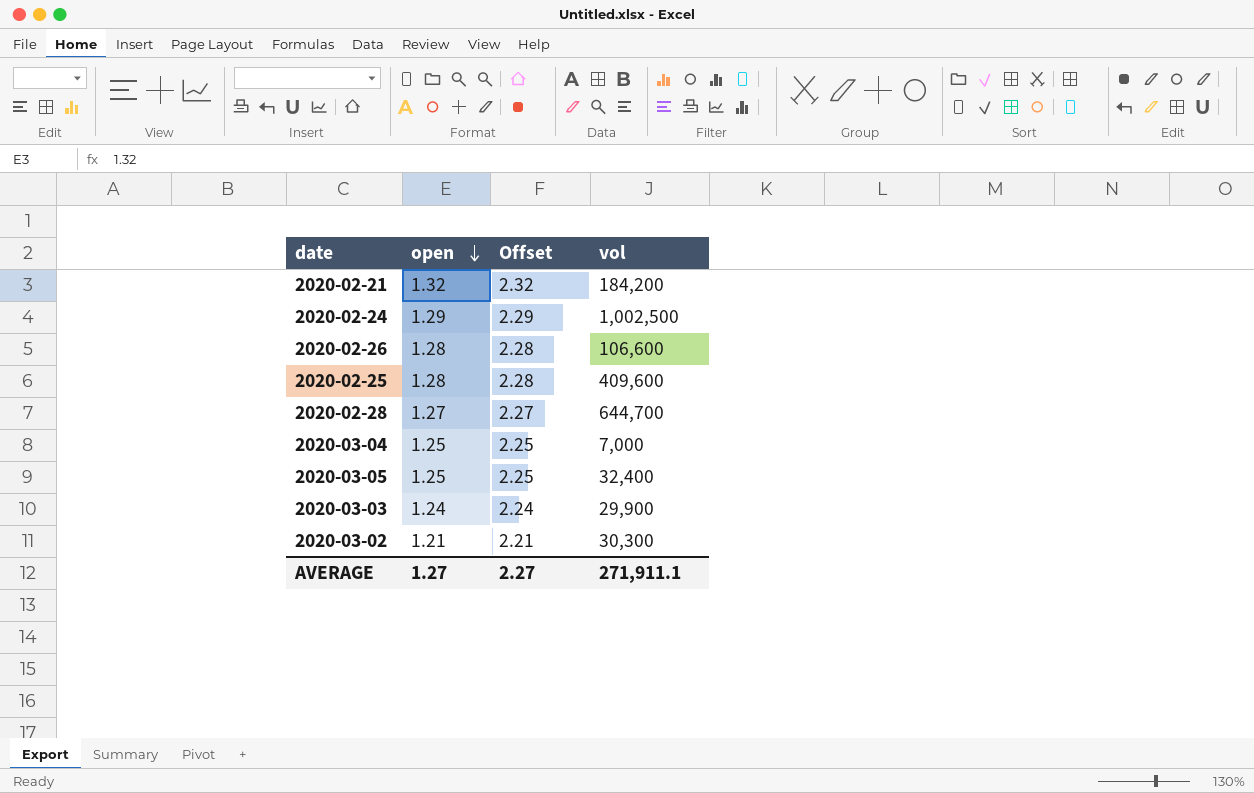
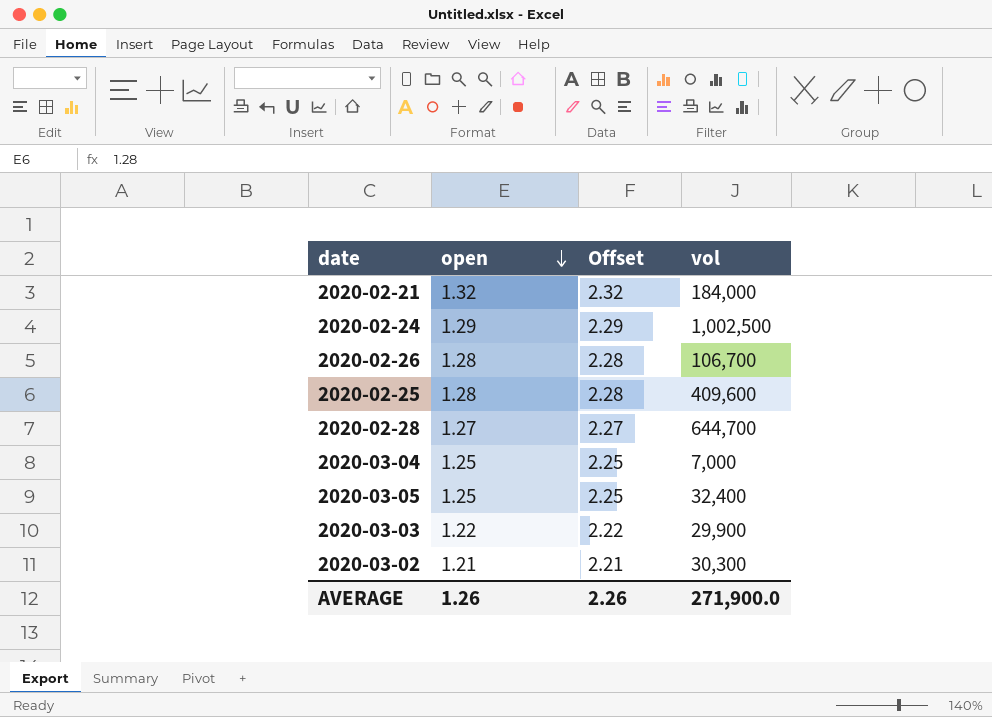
2020-02-21 | vol: 184,200 -> 184,000
2020-02-26 | vol: 106,600 -> 106,700
2020-03-03 | open: 1.24 -> 1.22
2020-03-03 | Offset: 2.24 -> 2.22
AVERAGE | open: 1.27 -> 1.26
AVERAGE | Offset: 2.27 -> 2.26
AVERAGE | vol: 271,911.1 -> 271,900.0

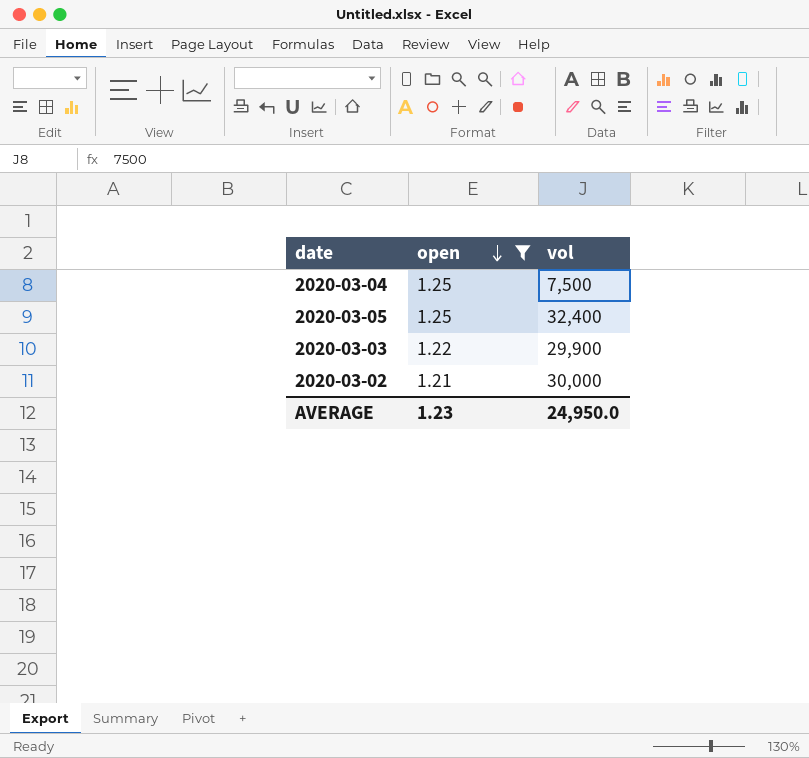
filter: none -> open <= 1.25
column Offset | formula: [open] + 1 -> none
2020-03-04 | vol: 7,000 -> 7,500
2020-03-02 | vol: 30,300 -> 30,000
AVERAGE | open: 1.26 -> 1.23
AVERAGE | vol: 271,900.0 -> 24,950.0

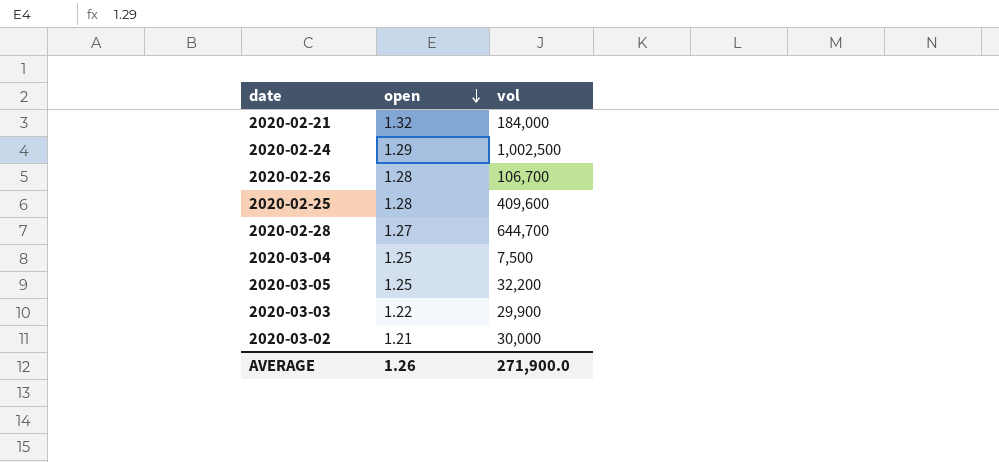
filter: open <= 1.25 -> none
2020-03-05 | vol: 32,400 -> 32,200
AVERAGE | open: 1.23 -> 1.26
AVERAGE | vol: 24,950.0 -> 271,900.0

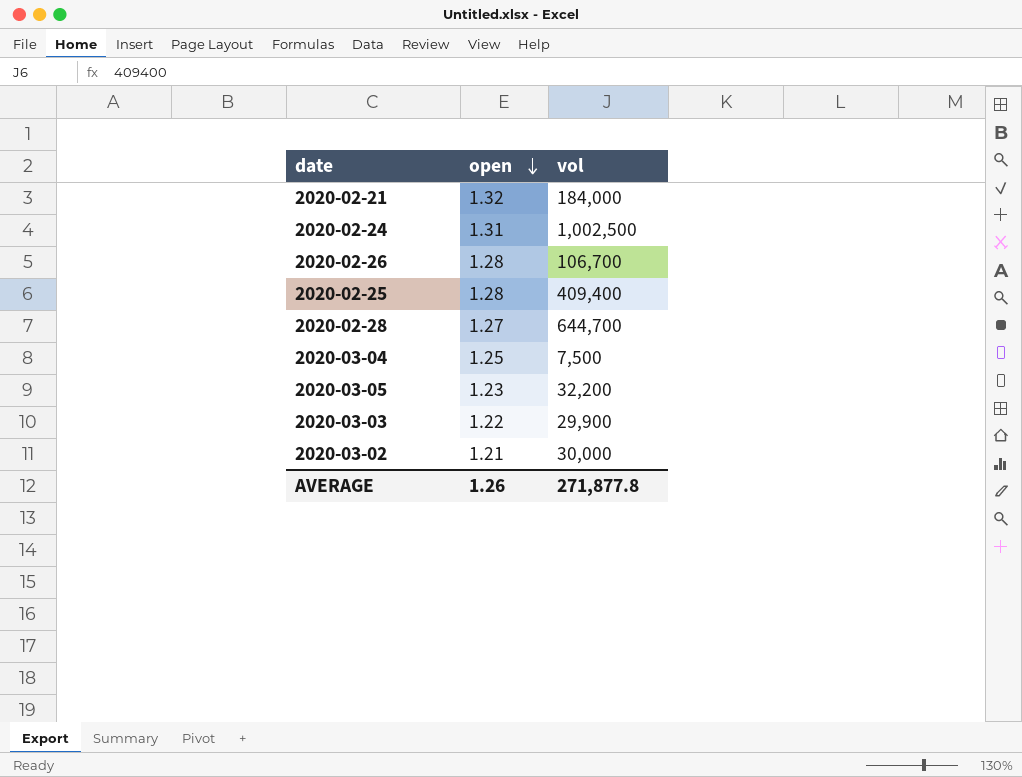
2020-02-24 | open: 1.29 -> 1.31
2020-02-25 | vol: 409,600 -> 409,400
2020-03-05 | open: 1.25 -> 1.23
AVERAGE | vol: 271,900.0 -> 271,877.8

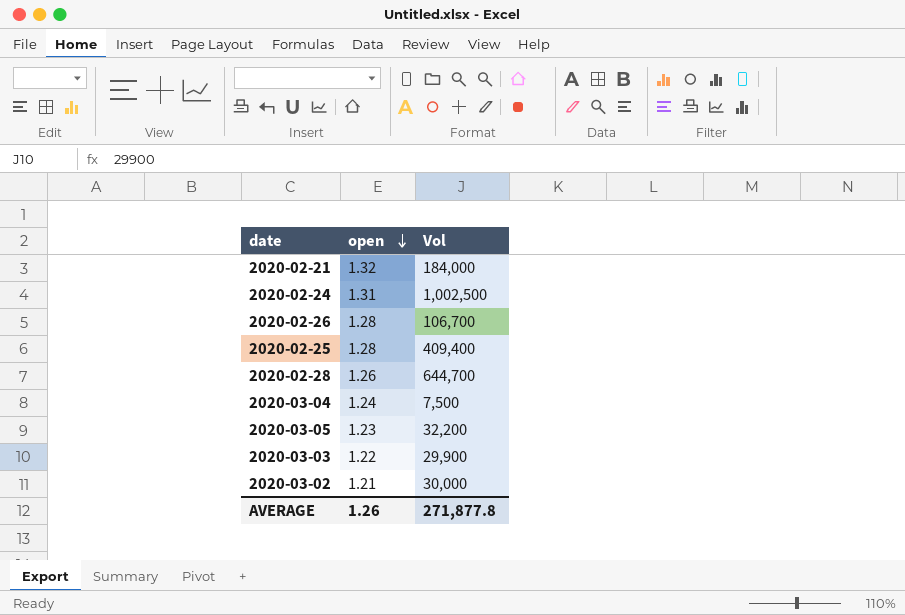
column name: vol -> Vol
2020-02-28 | open: 1.27 -> 1.26
2020-03-04 | open: 1.25 -> 1.24

